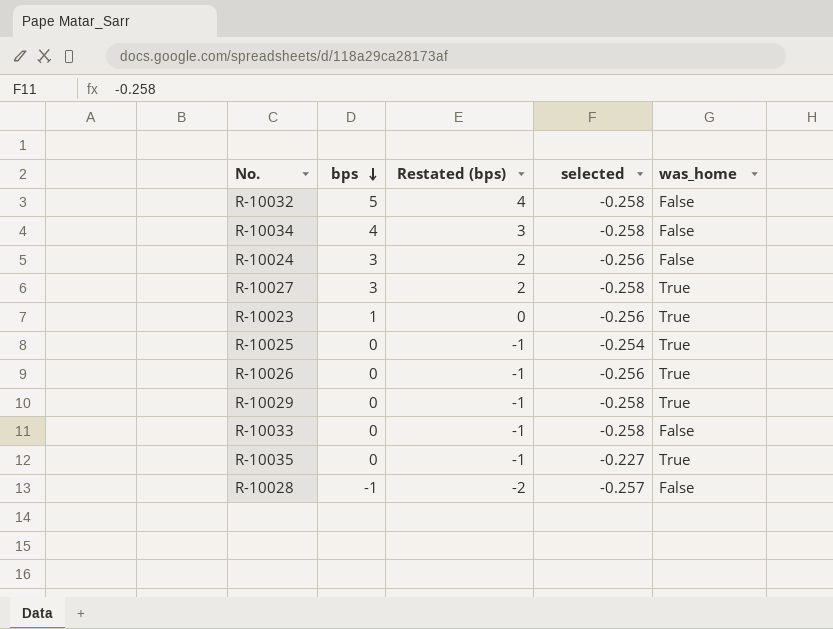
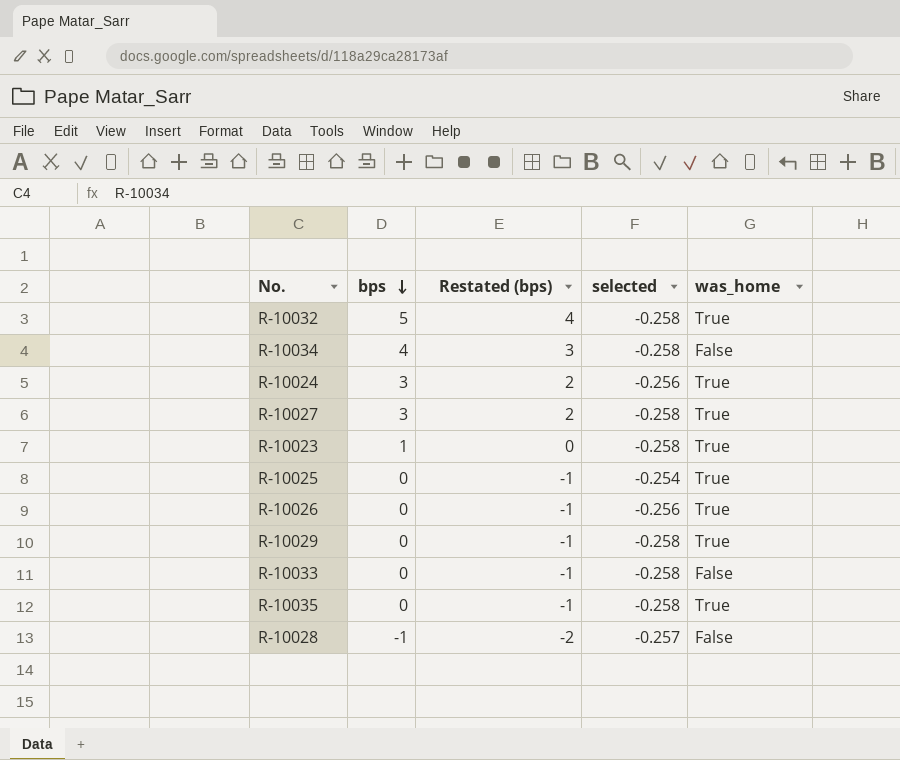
R-10032 | was_home: False -> True
R-10024 | was_home: False -> True
R-10023 | selected: -0.256 -> -0.258
R-10035 | selected: -0.227 -> -0.258

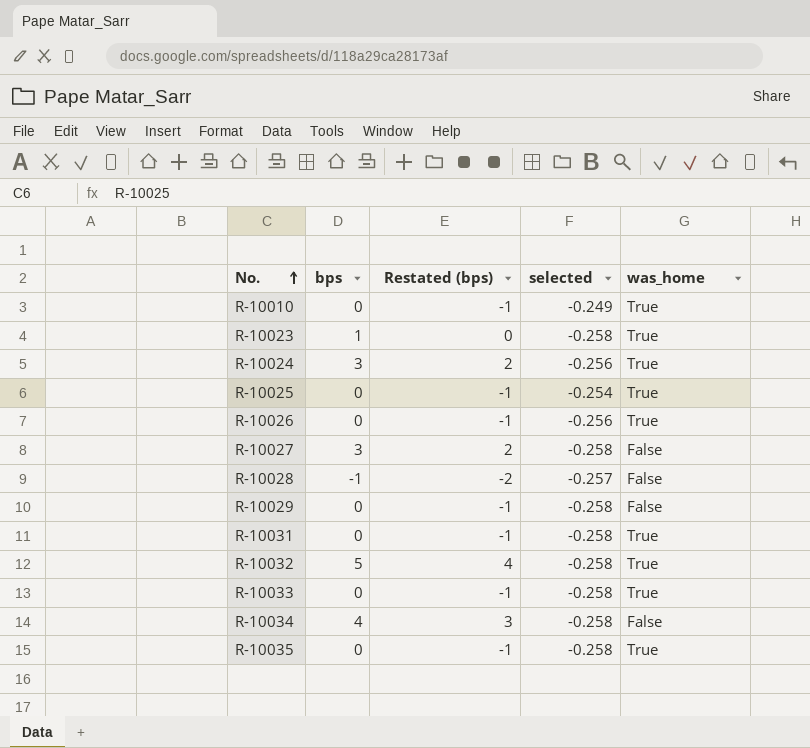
row order: bps descending -> No. ascending
row R-10010: none -> 0 | -1 | -0.249 | True
R-10027 | was_home: True -> False
R-10029 | was_home: True -> False
row R-10031: none -> 0 | -1 | -0.258 | True
R-10033 | was_home: False -> True

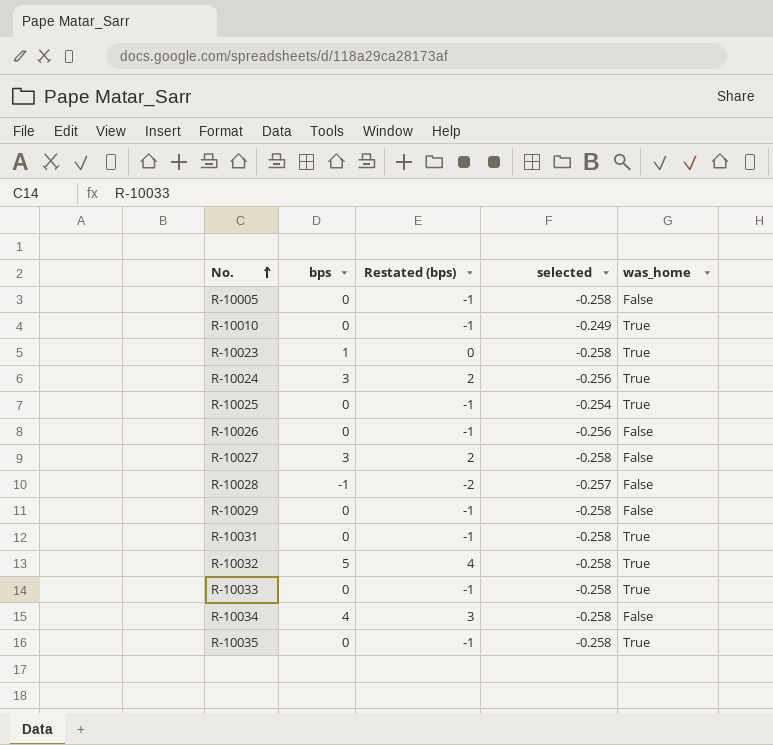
row R-10005: none -> 0 | -1 | -0.258 | False
R-10026 | was_home: True -> False

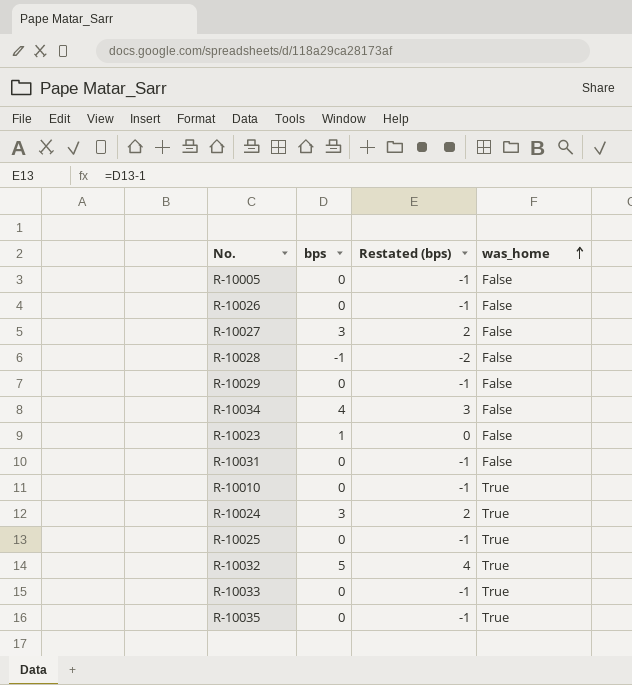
row order: No. ascending -> was_home ascending
column selected | position: 4 -> none
R-10023 | was_home: True -> False
R-10031 | was_home: True -> False

